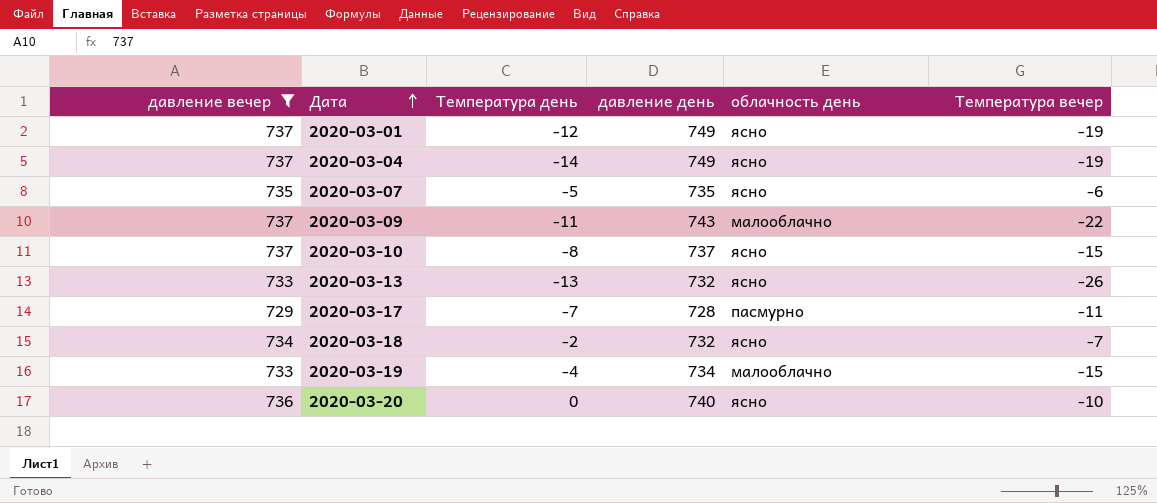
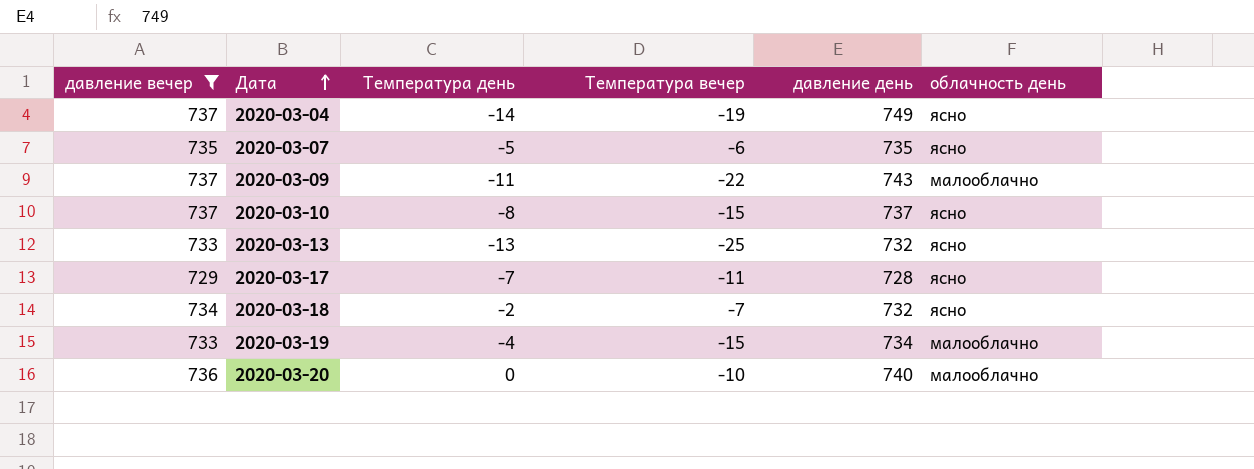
column Температура вечер | position: 6 -> 4
row 2020-03-01: 737 | -12 | 749 | ясно | -19 -> none
2020-03-13 | Температура вечер: -26 -> -25
2020-03-17 | облачность день: пасмурно -> ясно
2020-03-20 | облачность день: ясно -> малооблачно

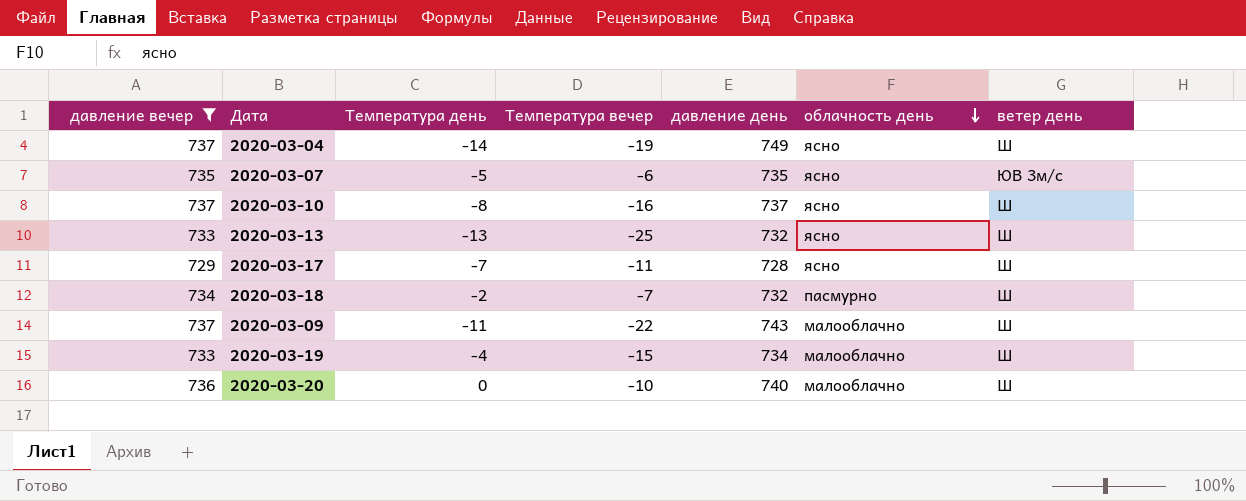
row order: Дата ascending -> облачность день descending
column ветер день | position: none -> 7
2020-03-10 | Температура вечер: -15 -> -16
2020-03-18 | облачность день: ясно -> пасмурно

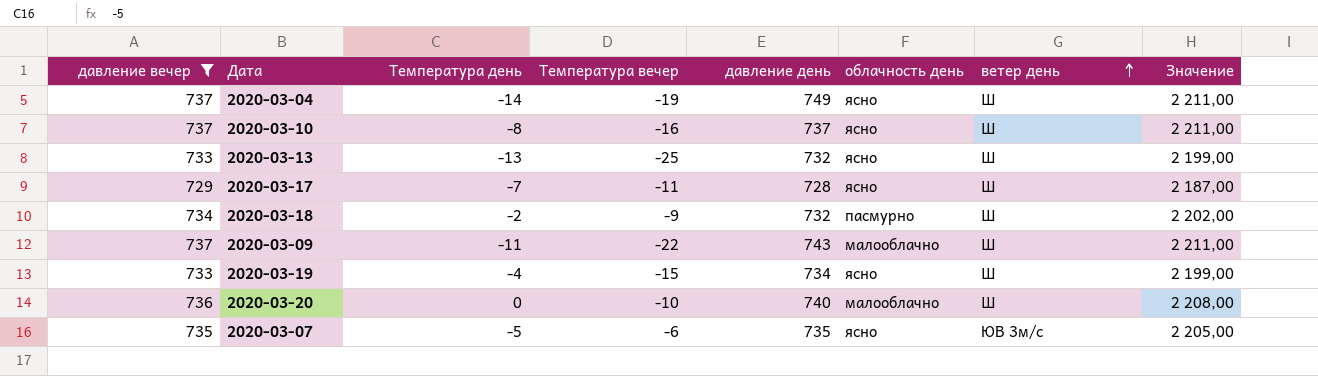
row order: облачность день descending -> ветер день ascending
column Значение | formula: none -> [давление вечер] * 3
2020-03-18 | Температура вечер: -7 -> -9
2020-03-19 | облачность день: малооблачно -> ясно

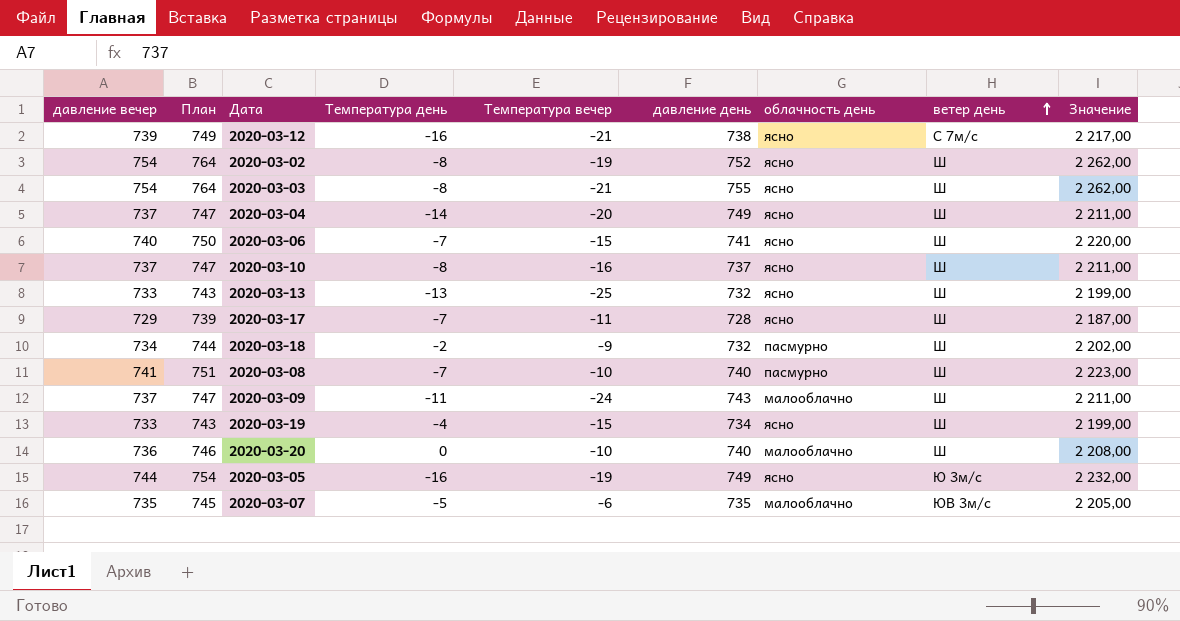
filter: давление вечер <= 737 -> none
column План | formula: none -> [давление вечер] + 10
2020-03-04 | Температура вечер: -19 -> -20
2020-03-09 | Температура вечер: -22 -> -24
2020-03-07 | облачность день: ясно -> малооблачно

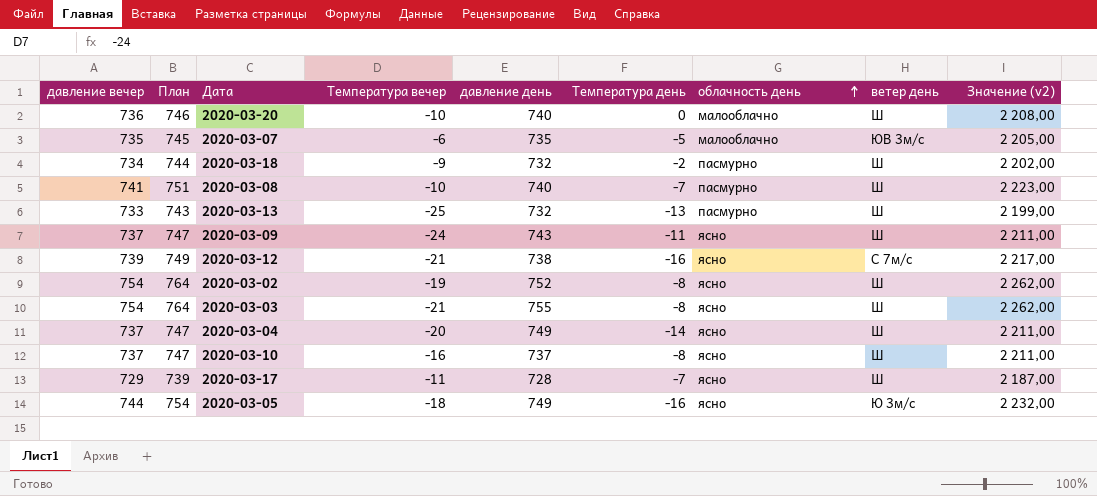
row order: ветер день ascending -> облачность день ascending
column Температура день | position: 4 -> 6
column name: Значение -> Значение (v2)
row 2020-03-06: 740 | 750 | -7 | -15 | 741 | ясно | Ш | 2 220,00 -> none
row 2020-03-19: 733 | 743 | -4 | -15 | 734 | ясно | Ш | 2 199,00 -> none
2020-03-13 | облачность день: ясно -> пасмурно
2020-03-09 | облачность день: малооблачно -> ясно
2020-03-05 | Температура вечер: -19 -> -18

